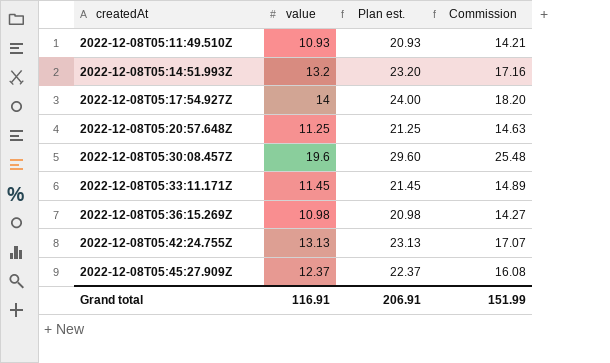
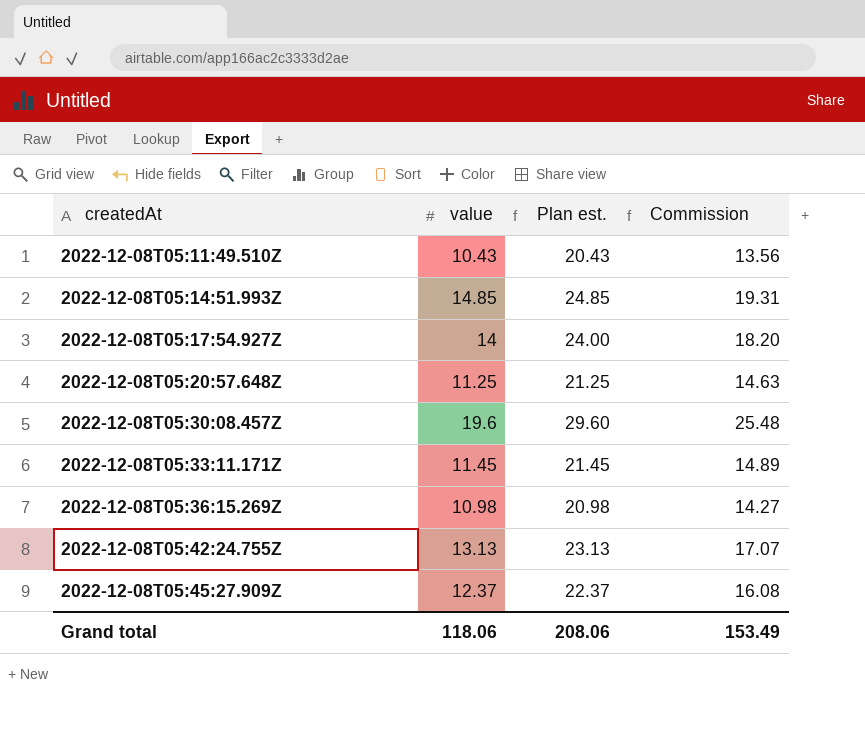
2022-12-08T05:11:49.510Z | value: 10.93 -> 10.43
2022-12-08T05:11:49.510Z | Plan est.: 20.93 -> 20.43
2022-12-08T05:11:49.510Z | Commission: 14.21 -> 13.56
2022-12-08T05:14:51.993Z | value: 13.2 -> 14.85
2022-12-08T05:14:51.993Z | Plan est.: 23.20 -> 24.85
2022-12-08T05:14:51.993Z | Commission: 17.16 -> 19.31
Grand total | value: 116.91 -> 118.06
Grand total | Plan est.: 206.91 -> 208.06
Grand total | Commission: 151.99 -> 153.49

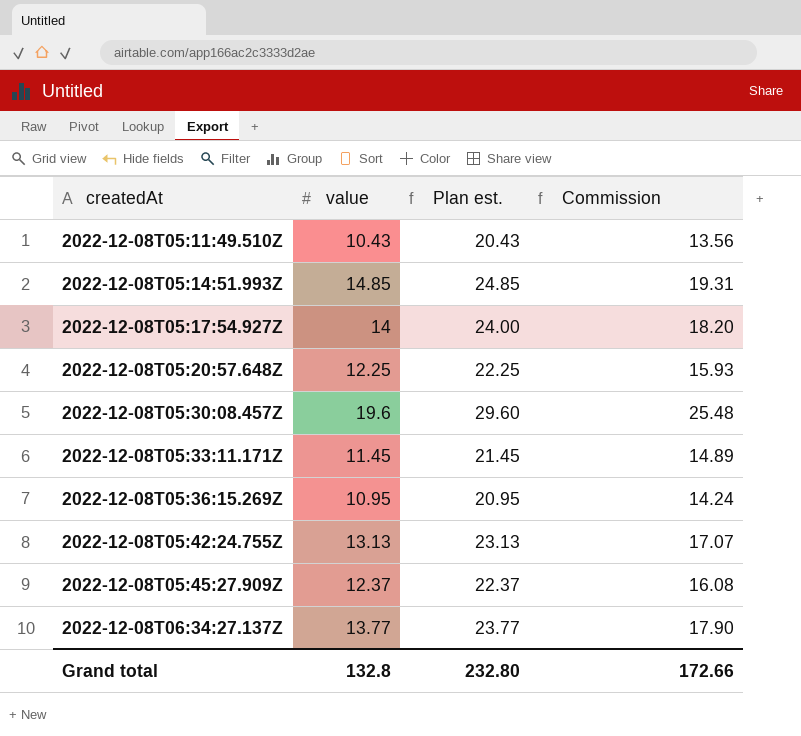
2022-12-08T05:20:57.648Z | value: 11.25 -> 12.25
2022-12-08T05:20:57.648Z | Plan est.: 21.25 -> 22.25
2022-12-08T05:20:57.648Z | Commission: 14.63 -> 15.93
2022-12-08T05:36:15.269Z | value: 10.98 -> 10.95
2022-12-08T05:36:15.269Z | Plan est.: 20.98 -> 20.95
2022-12-08T05:36:15.269Z | Commission: 14.27 -> 14.24
row 2022-12-08T06:34:27.137Z: none -> 13.77 | 23.77 | 17.90
Grand total | value: 118.06 -> 132.8
Grand total | Plan est.: 208.06 -> 232.80
Grand total | Commission: 153.49 -> 172.66

